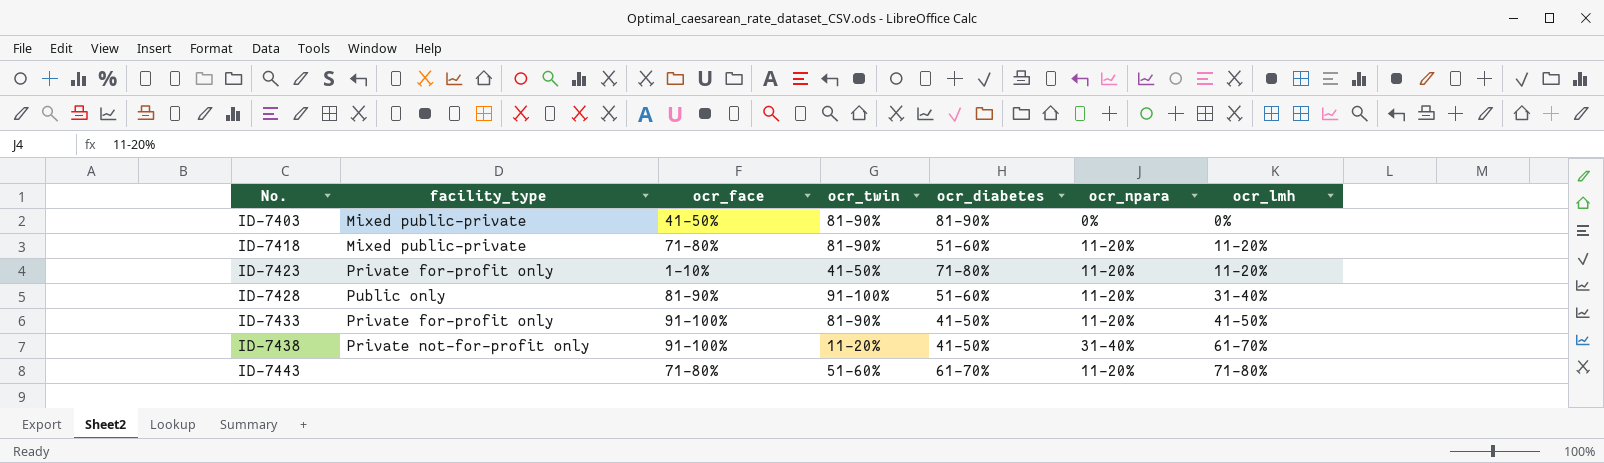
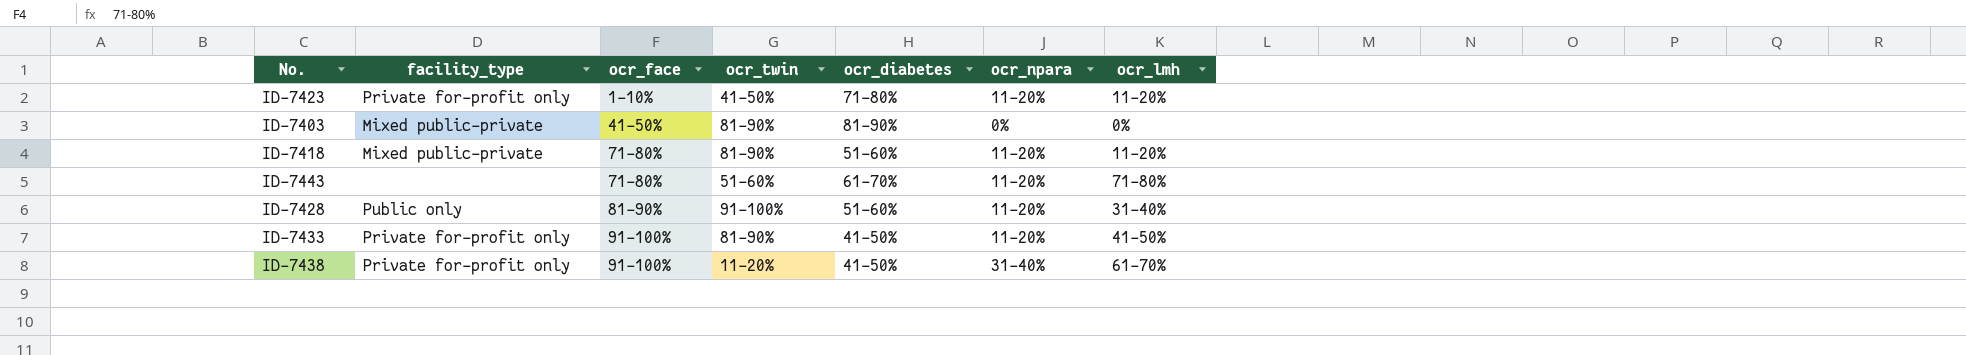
row order: No. ascending -> ocr_face ascending
ID-7438 | facility_type: Private not-for-profit only -> Private for-profit only

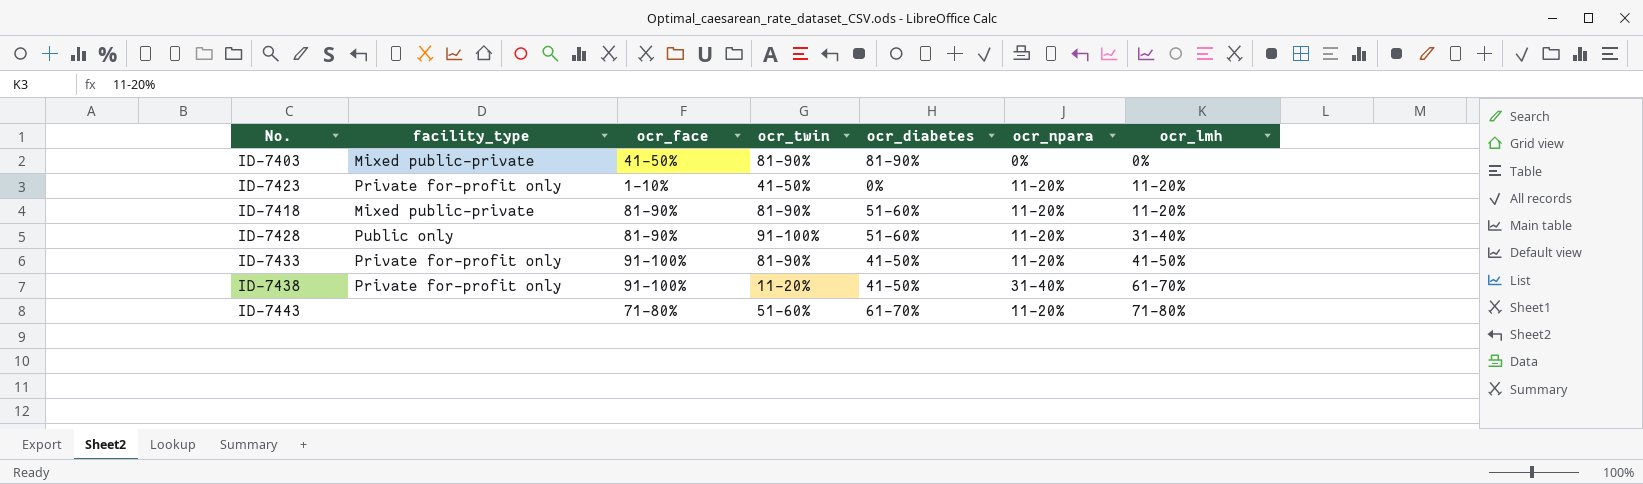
row order: ocr_face ascending -> ocr_lmh ascending
ID-7423 | ocr_diabetes: 71-80% -> 0%
ID-7418 | ocr_face: 71-80% -> 81-90%

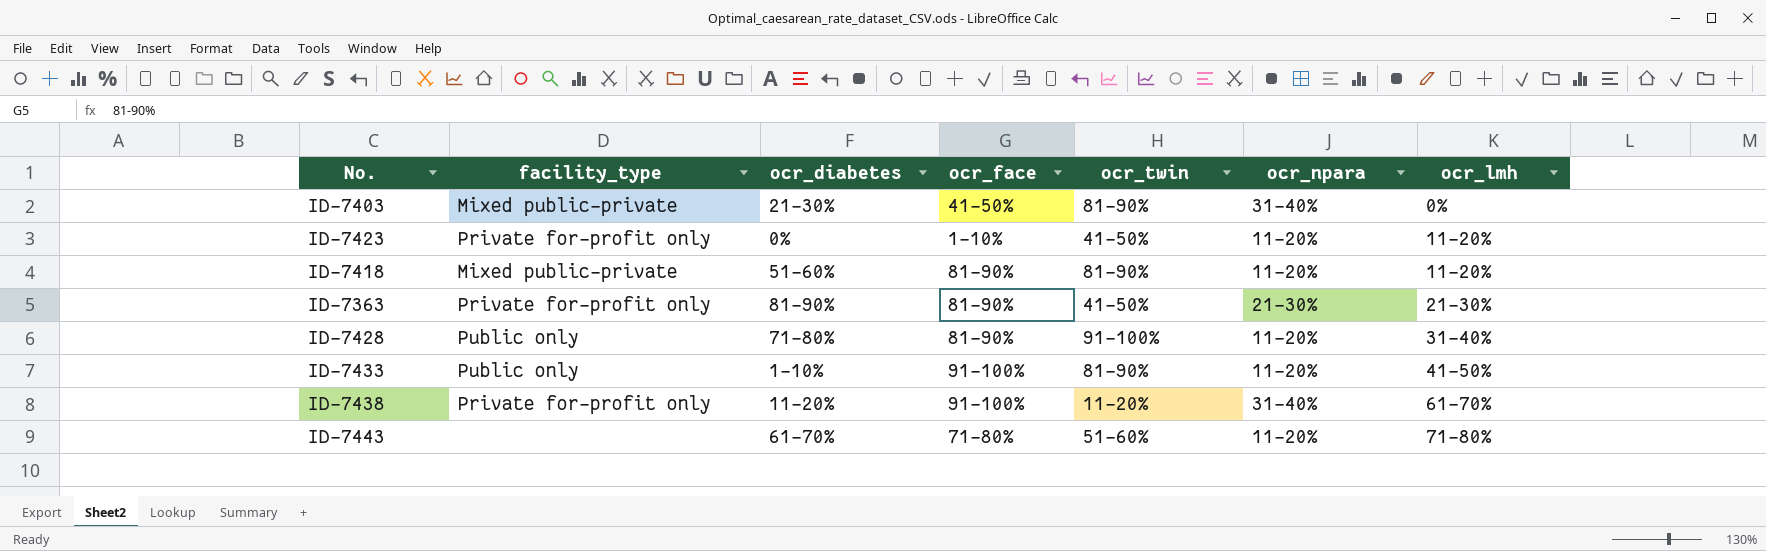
column ocr_diabetes | position: 5 -> 3
ID-7403 | ocr_diabetes: 81-90% -> 21-30%
ID-7403 | ocr_npara: 0% -> 31-40%
row ID-7363: none -> Private for-profit only | 81-90% | 81-90% | 41-50% | 21-30% | 21-30%
ID-7428 | ocr_diabetes: 51-60% -> 71-80%
ID-7433 | facility_type: Private for-profit only -> Public only
ID-7433 | ocr_diabetes: 41-50% -> 1-10%
ID-7438 | ocr_diabetes: 41-50% -> 11-20%

